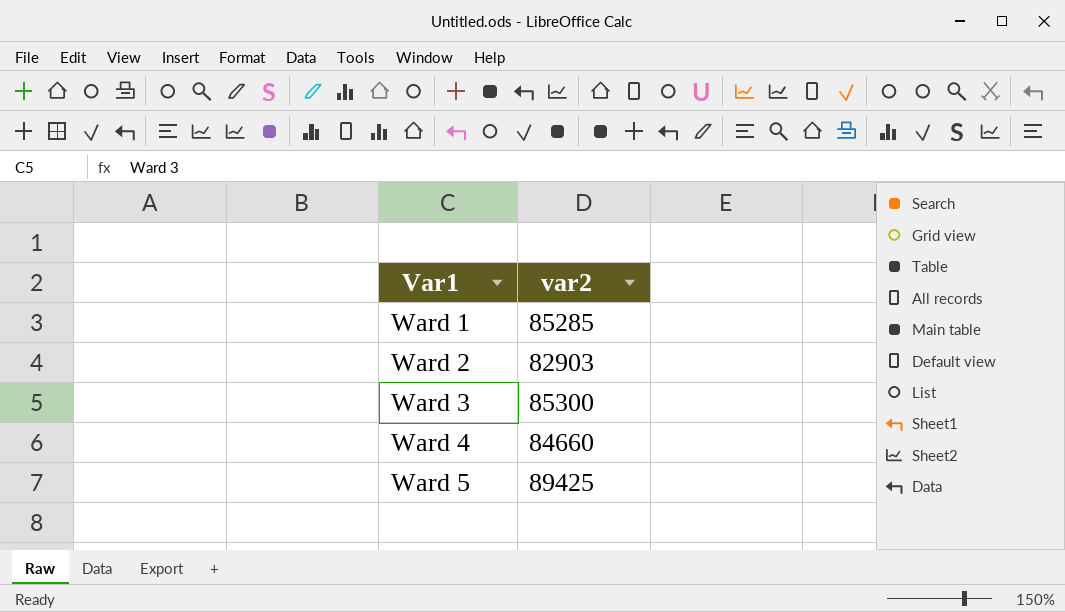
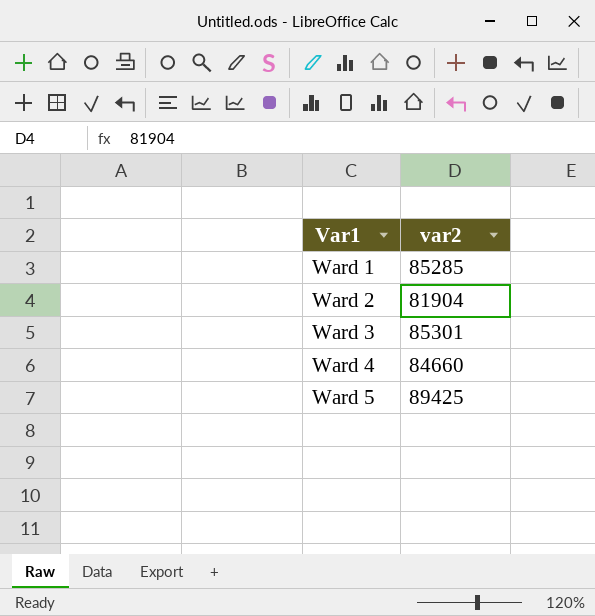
Ward 2 | var2: 82903 -> 81904
Ward 3 | var2: 85300 -> 85301

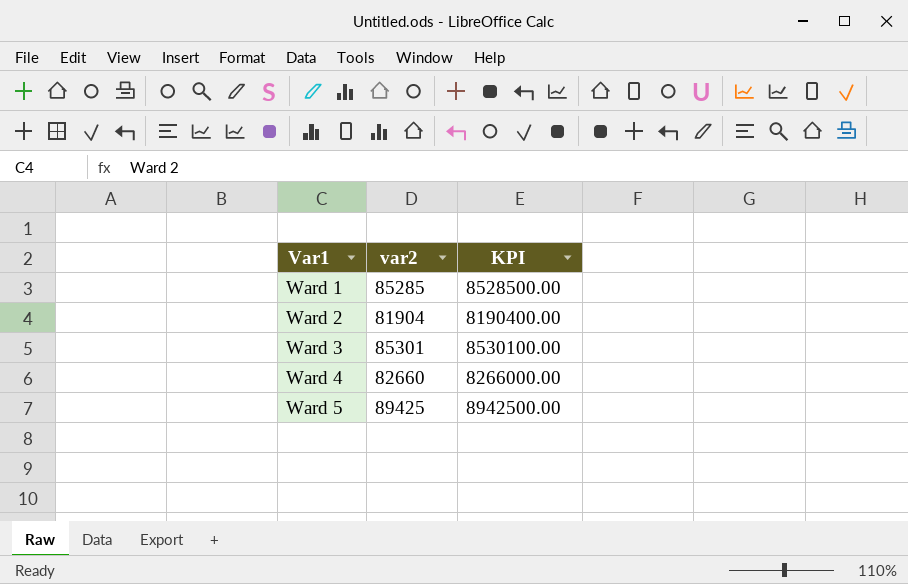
column KPI | formula: none -> [var2] * 100
Ward 4 | var2: 84660 -> 82660

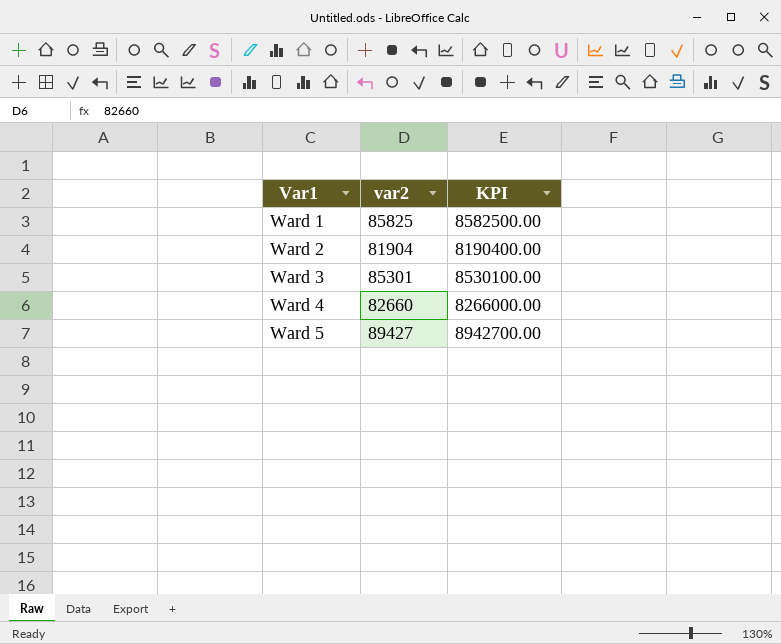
Ward 1 | var2: 85285 -> 85825
Ward 1 | KPI: 8528500.00 -> 8582500.00
Ward 5 | var2: 89425 -> 89427
Ward 5 | KPI: 8942500.00 -> 8942700.00

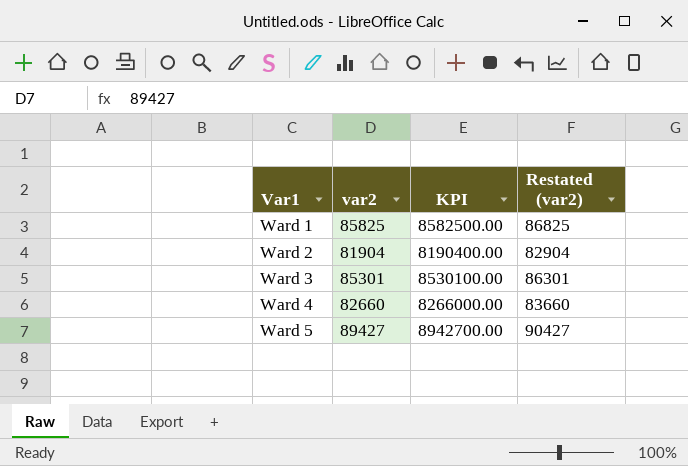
column Restated (var2) | formula: none -> [var2] + 1000

